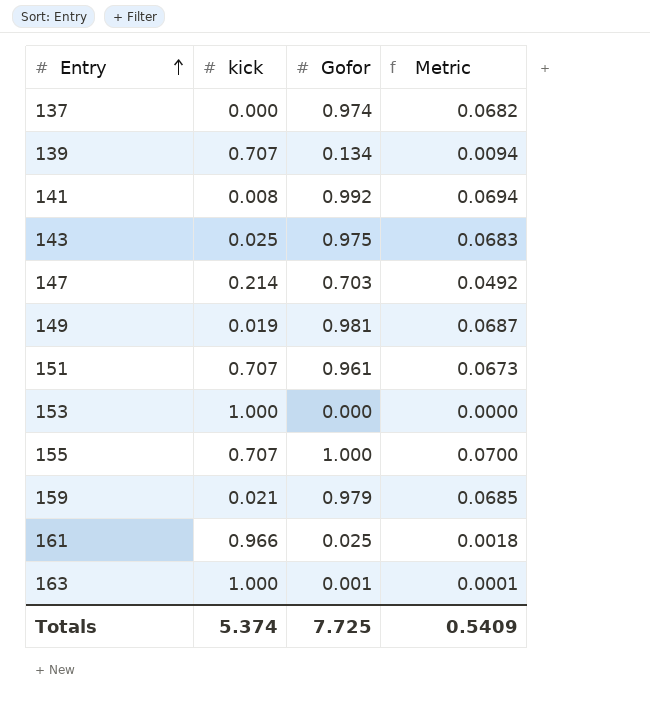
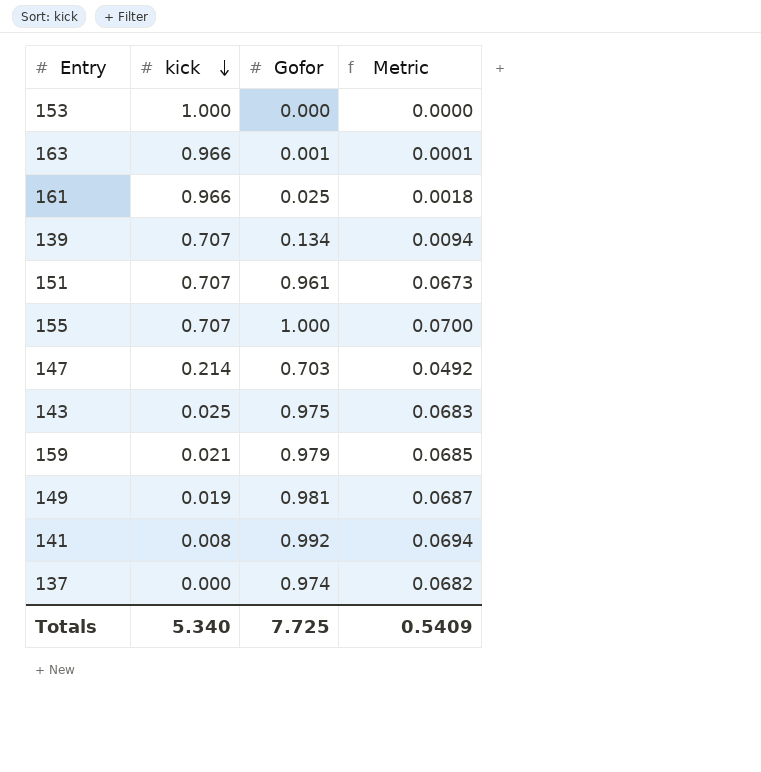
row order: Entry ascending -> kick descending
163 | kick: 1.000 -> 0.966
Totals | kick: 5.374 -> 5.340

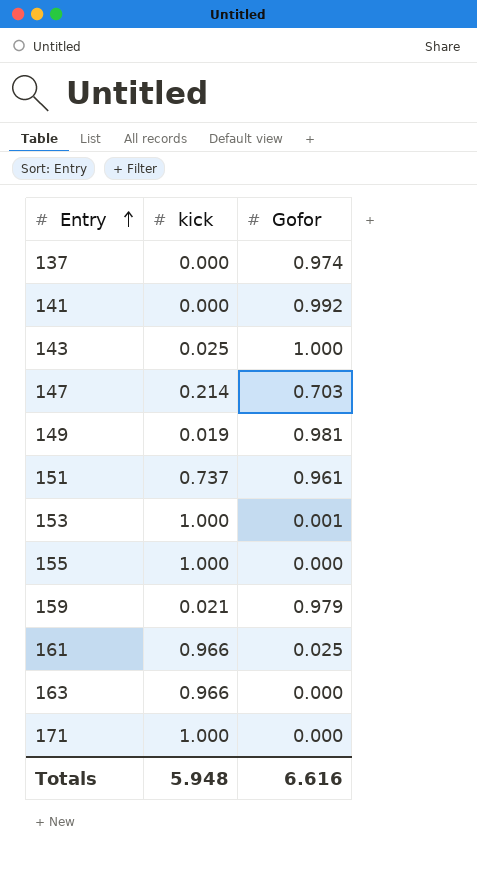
row order: kick descending -> Entry ascending
column Metric | formula: [Gofor] * 0.07 -> none
row 139: 0.707 | 0.134 | 0.0094 -> none
141 | kick: 0.008 -> 0.000
143 | Gofor: 0.975 -> 1.000
151 | kick: 0.707 -> 0.737
153 | Gofor: 0.000 -> 0.001
155 | kick: 0.707 -> 1.000
155 | Gofor: 1.000 -> 0.000
163 | Gofor: 0.001 -> 0.000
row 171: none -> 1.000 | 0.000
Totals | kick: 5.340 -> 5.948
Totals | Gofor: 7.725 -> 6.616

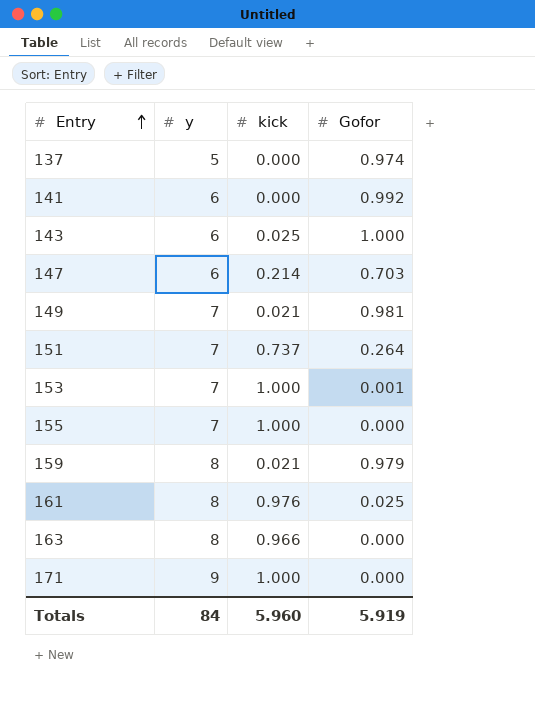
column y | position: none -> 2
149 | kick: 0.019 -> 0.021
151 | Gofor: 0.961 -> 0.264
161 | kick: 0.966 -> 0.976
Totals | kick: 5.948 -> 5.960
Totals | Gofor: 6.616 -> 5.919

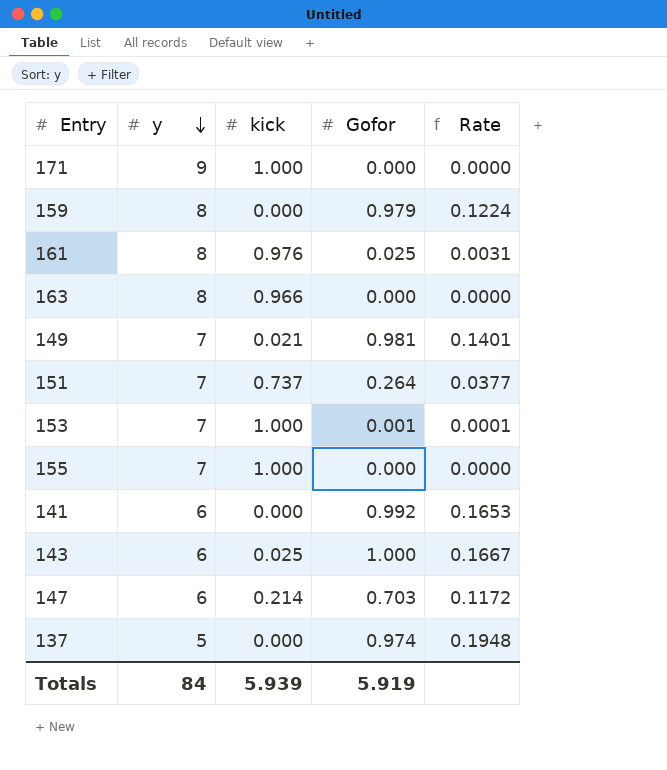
row order: Entry ascending -> y descending
column Rate | formula: none -> [Gofor] / [y]
159 | kick: 0.021 -> 0.000
Totals | kick: 5.960 -> 5.939

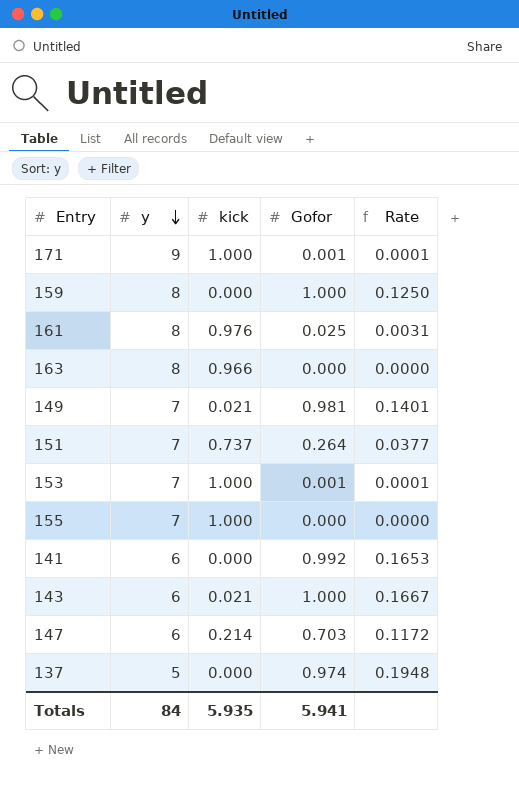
171 | Gofor: 0.000 -> 0.001
171 | Rate: 0.0000 -> 0.0001
159 | Gofor: 0.979 -> 1.000
159 | Rate: 0.1224 -> 0.1250
143 | kick: 0.025 -> 0.021
Totals | kick: 5.939 -> 5.935
Totals | Gofor: 5.919 -> 5.941

